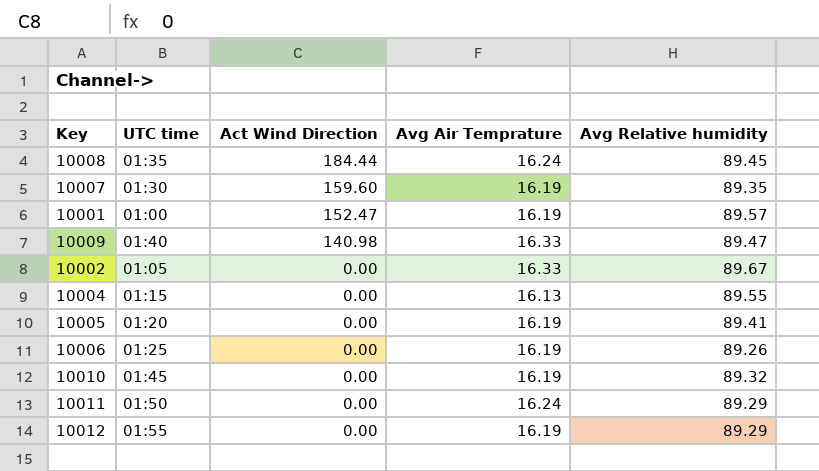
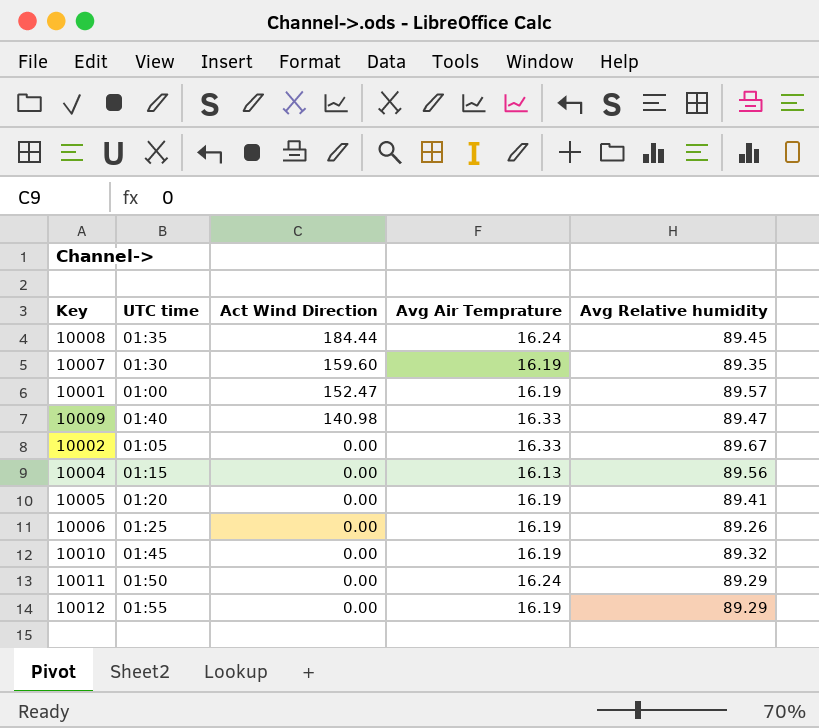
10004 | Avg Relative humidity: 89.55 -> 89.56

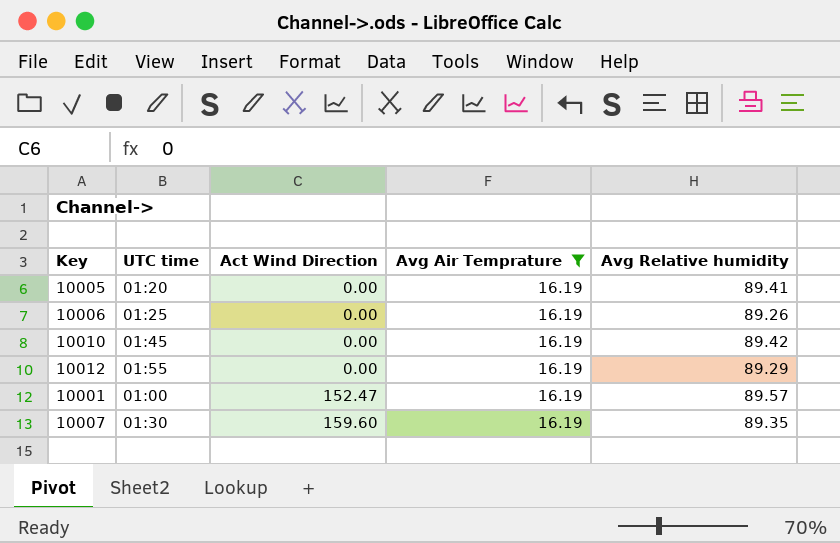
filter: none -> Avg Air Temprature = 16.19
row order: Act Wind Direction descending -> Act Wind Direction ascending
10010 | Avg Relative humidity: 89.32 -> 89.42

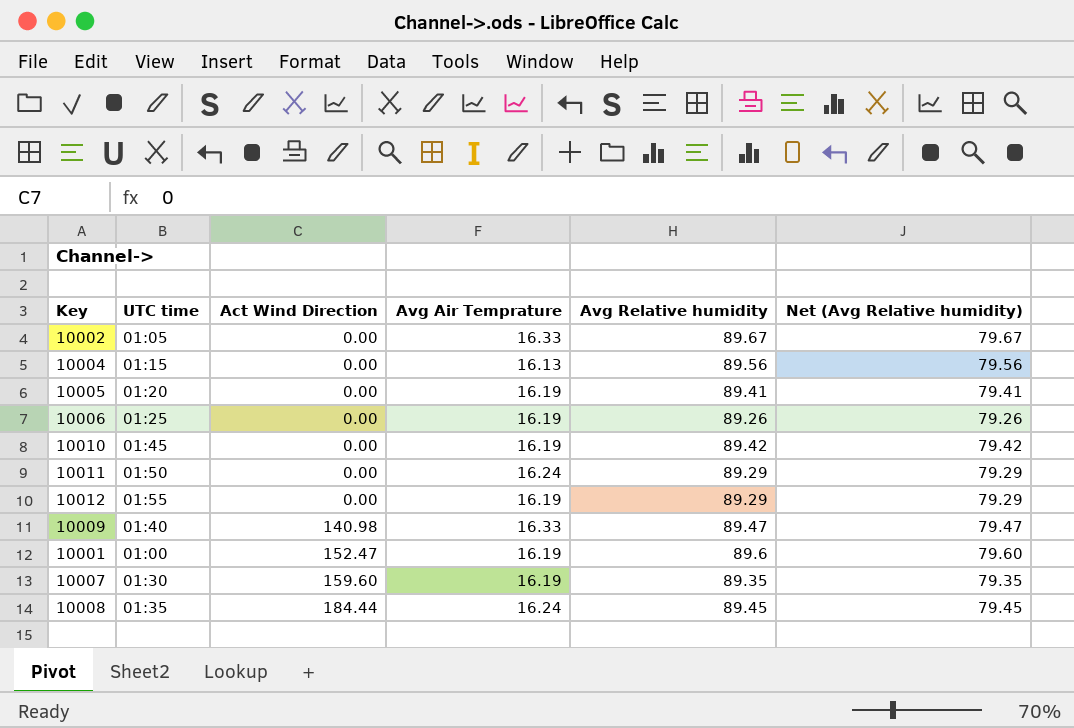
filter: Avg Air Temprature = 16.19 -> none
column Net (Avg Relative humidity) | formula: none -> [Avg Relative humidity] - 10
10001 | Avg Relative humidity: 89.57 -> 89.6

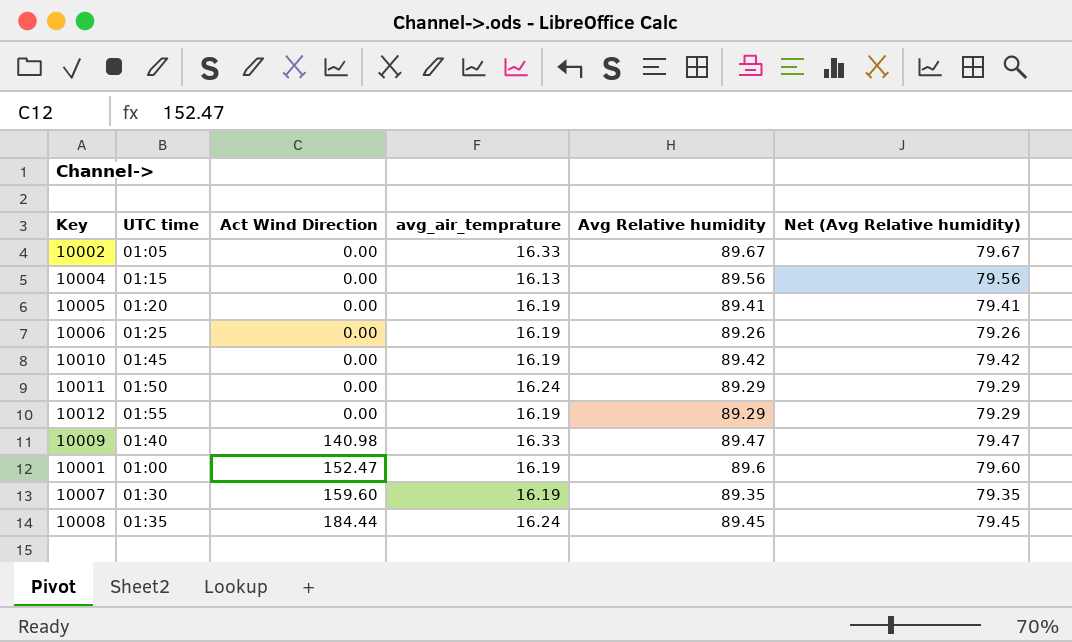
column name: Avg Air Temprature -> avg_air_temprature

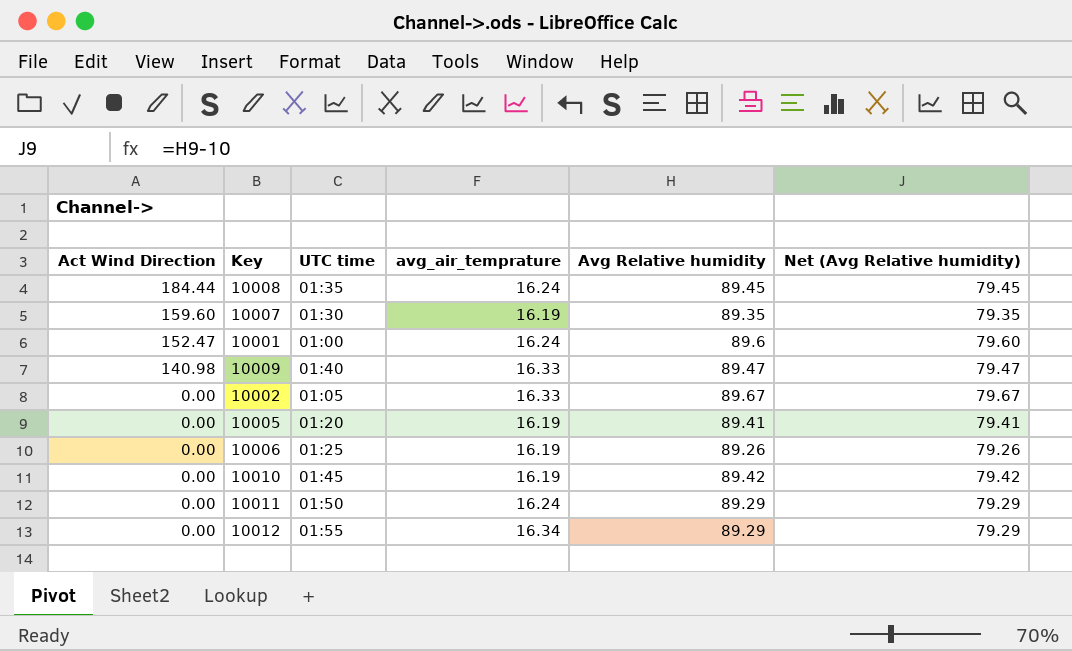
row order: Act Wind Direction ascending -> Act Wind Direction descending
column Act Wind Direction | position: 3 -> 1
row 10004: 01:15 | 0.00 | 16.13 | 89.56 | 79.56 -> none
10001 | avg_air_temprature: 16.19 -> 16.24
10012 | avg_air_temprature: 16.19 -> 16.34

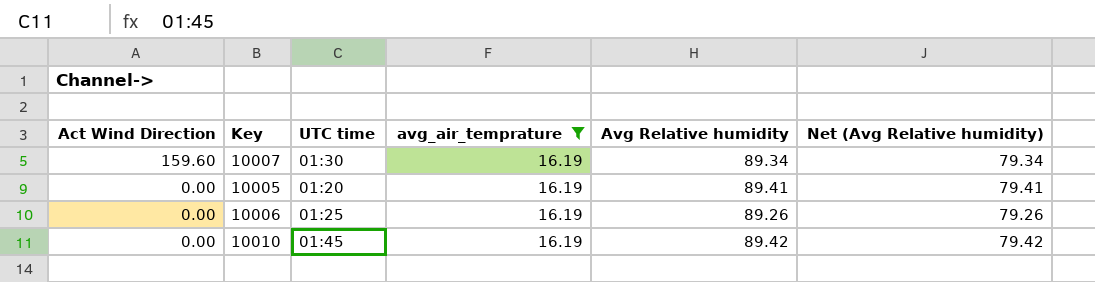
filter: none -> avg_air_temprature = 16.19
10007 | Avg Relative humidity: 89.35 -> 89.34
10007 | Net (Avg Relative humidity): 79.35 -> 79.34

